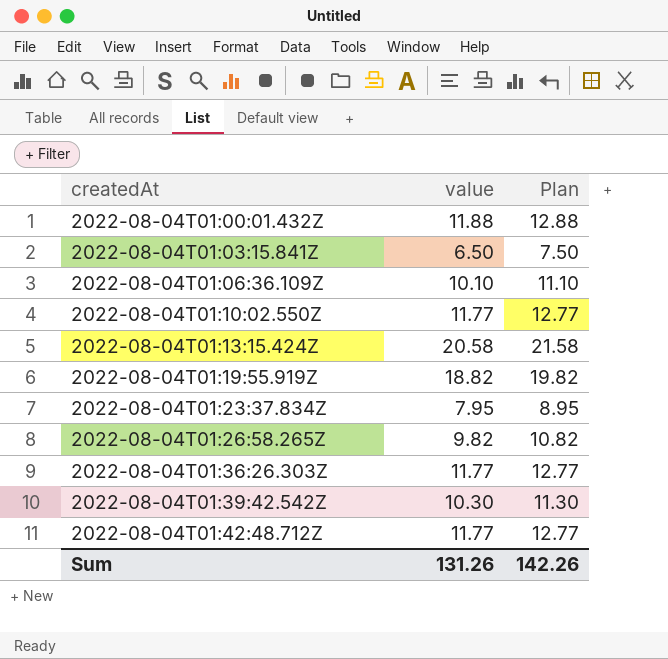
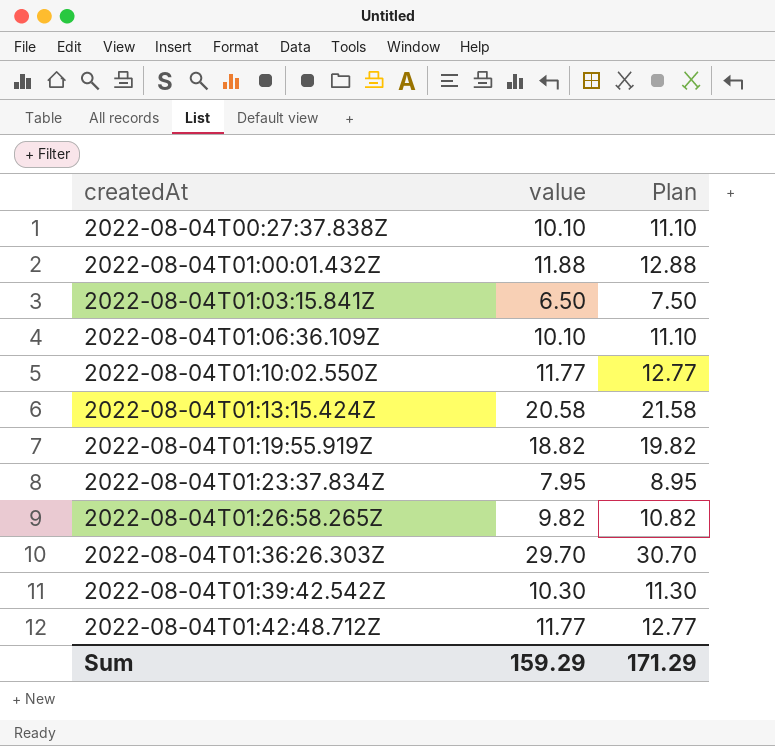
row 2022-08-04T00:27:37.838Z: none -> 10.10 | 11.10
2022-08-04T01:36:26.303Z | value: 11.77 -> 29.70
2022-08-04T01:36:26.303Z | Plan: 12.77 -> 30.70
Sum | value: 131.26 -> 159.29
Sum | Plan: 142.26 -> 171.29

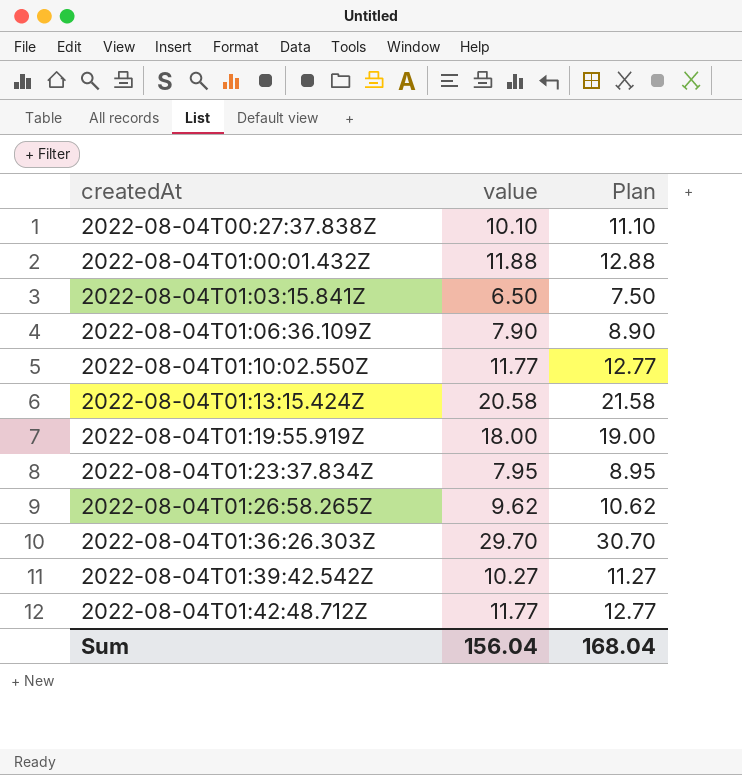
2022-08-04T01:06:36.109Z | value: 10.10 -> 7.90
2022-08-04T01:06:36.109Z | Plan: 11.10 -> 8.90
2022-08-04T01:19:55.919Z | value: 18.82 -> 18.00
2022-08-04T01:19:55.919Z | Plan: 19.82 -> 19.00
2022-08-04T01:26:58.265Z | value: 9.82 -> 9.62
2022-08-04T01:26:58.265Z | Plan: 10.82 -> 10.62
2022-08-04T01:39:42.542Z | value: 10.30 -> 10.27
2022-08-04T01:39:42.542Z | Plan: 11.30 -> 11.27
Sum | value: 159.29 -> 156.04
Sum | Plan: 171.29 -> 168.04

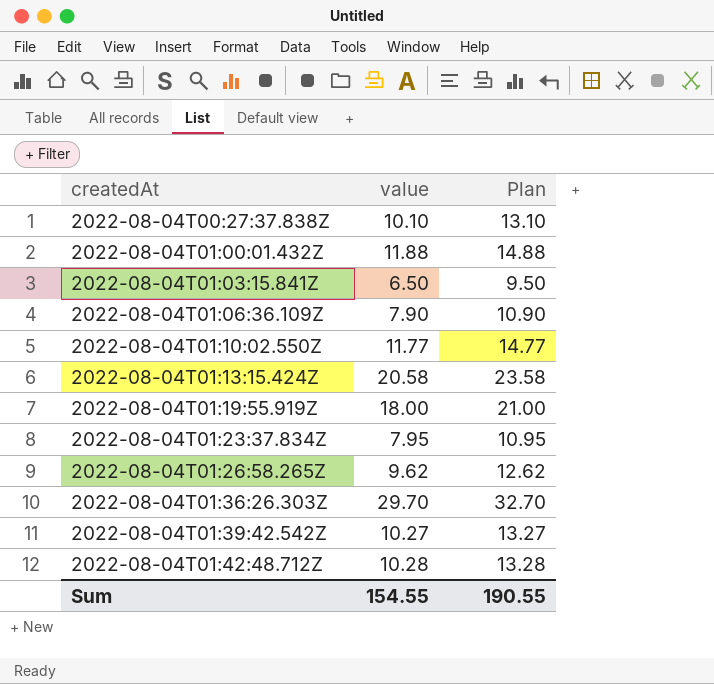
column Plan | formula: [value] + 1 -> [value] + 3
2022-08-04T01:42:48.712Z | value: 11.77 -> 10.28
Sum | value: 156.04 -> 154.55
Sum | Plan: 168.04 -> 190.55

